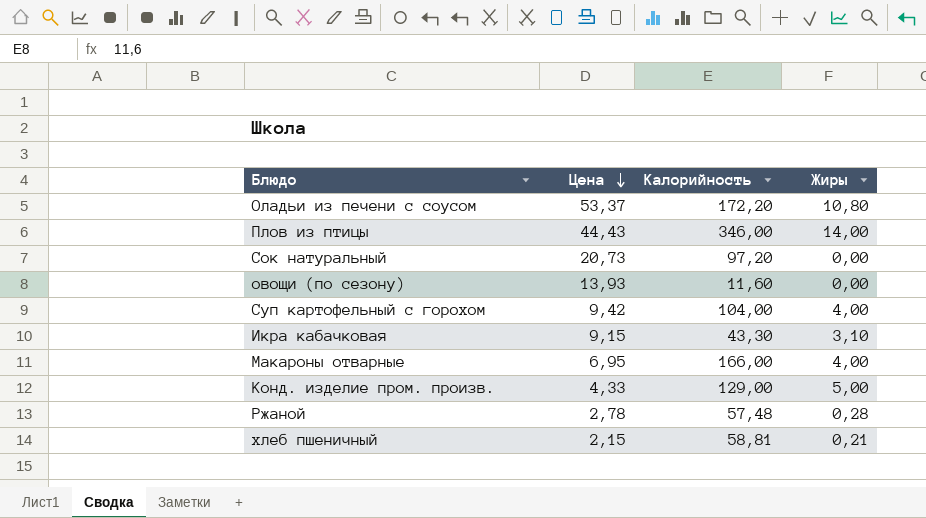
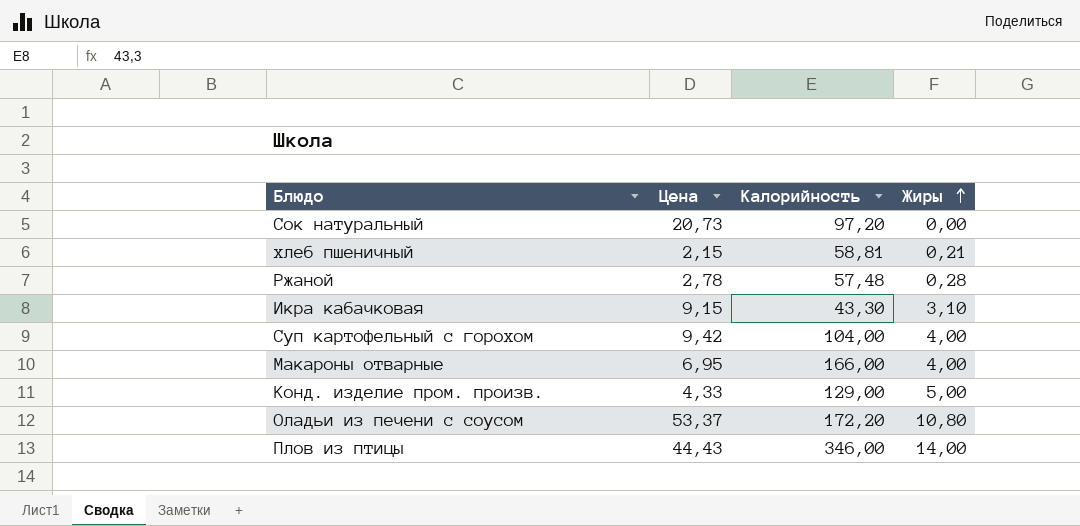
row order: Цена descending -> Жиры ascending
row овощи (по сезону): 13,93 | 11,60 | 0,00 -> none

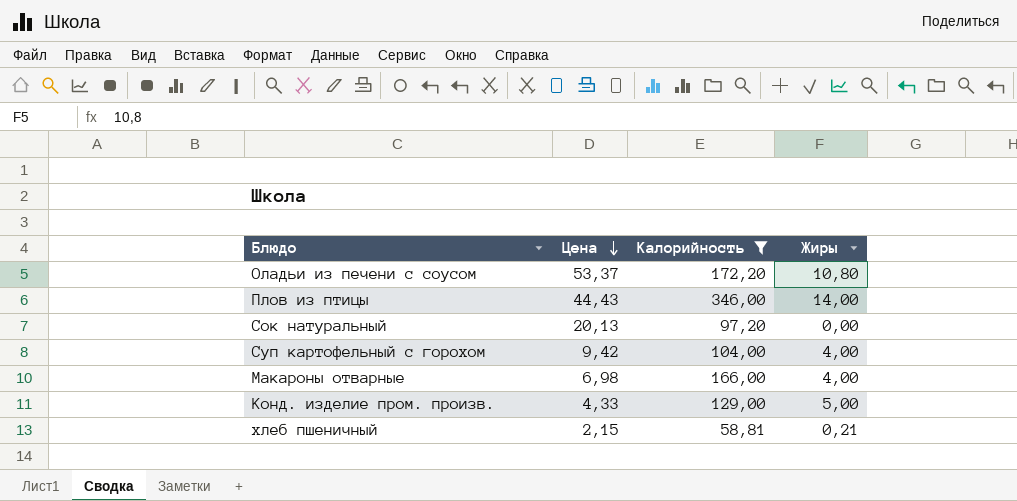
filter: none -> Калорийность >= 58,81
row order: Жиры ascending -> Цена descending
Сок натуральный | Цена: 20,73 -> 20,13
Макароны отварные | Цена: 6,95 -> 6,98

